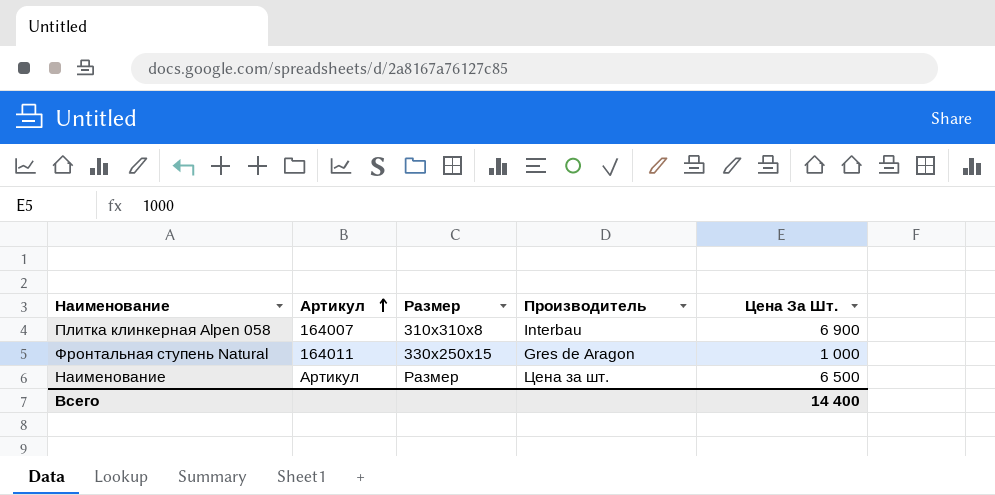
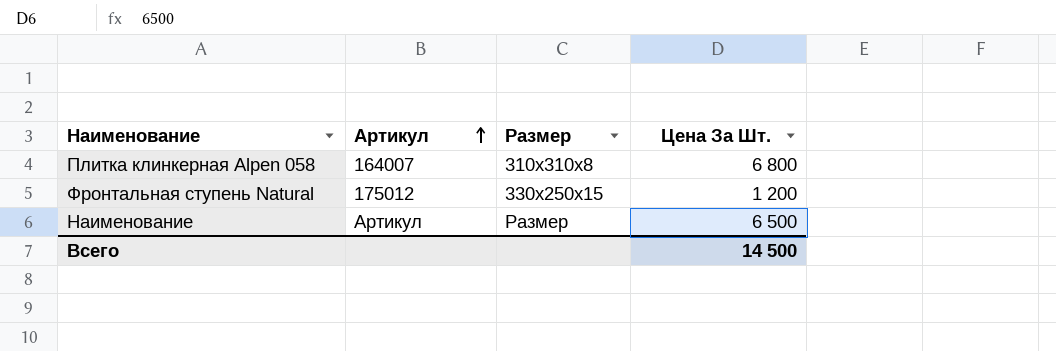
column Производитель | position: 4 -> none
Плитка клинкерная Alpen 058 | Цена За Шт.: 6 900 -> 6 800
Фронтальная ступень Natural | Артикул: 164011 -> 175012
Фронтальная ступень Natural | Цена За Шт.: 1 000 -> 1 200
Всего | Цена За Шт.: 14 400 -> 14 500

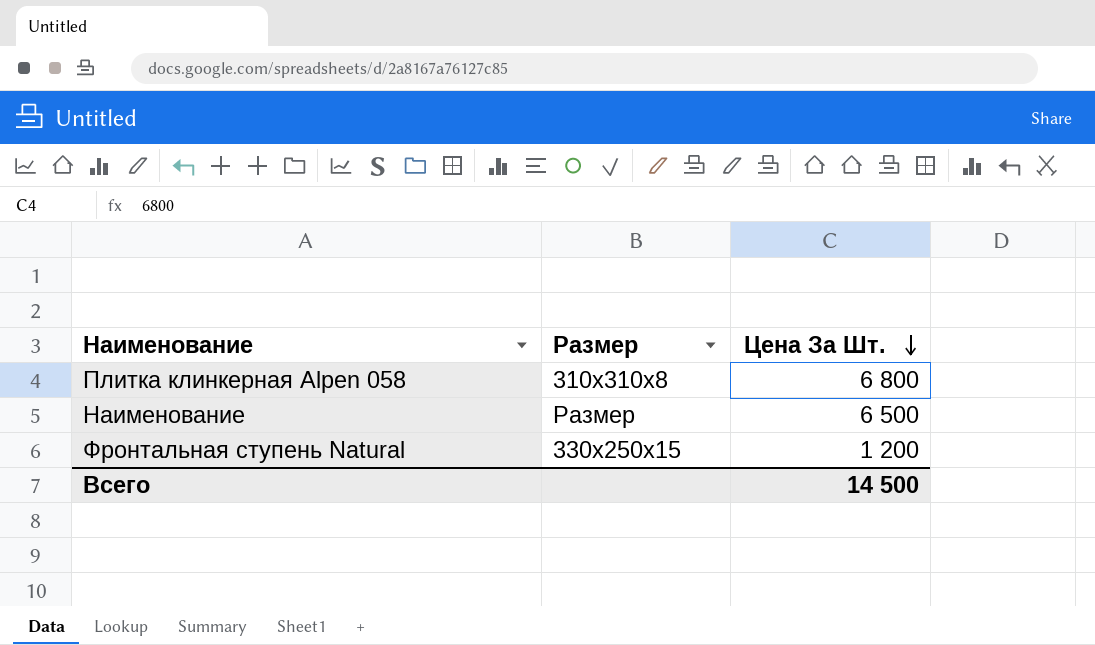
row order: Артикул ascending -> Цена За Шт. descending
column Артикул | position: 2 -> none

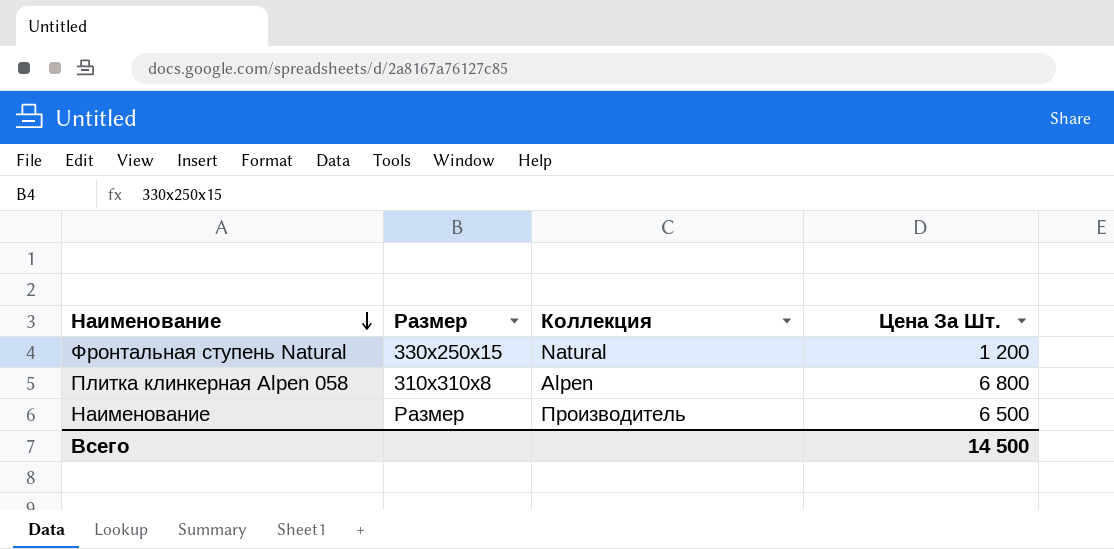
row order: Цена За Шт. descending -> Наименование descending
column Коллекция | position: none -> 3

